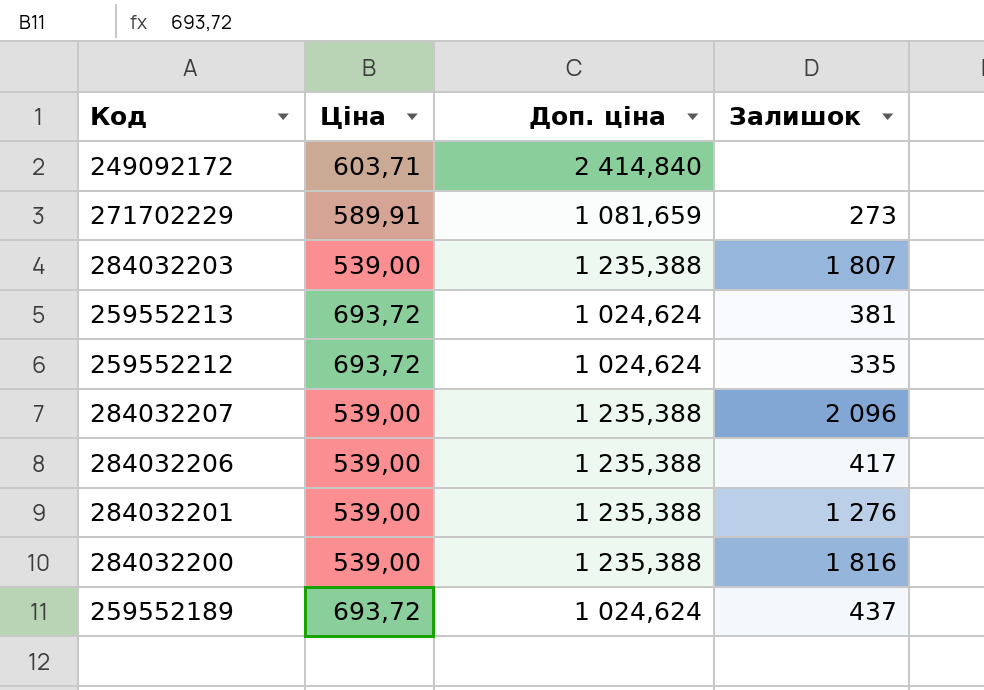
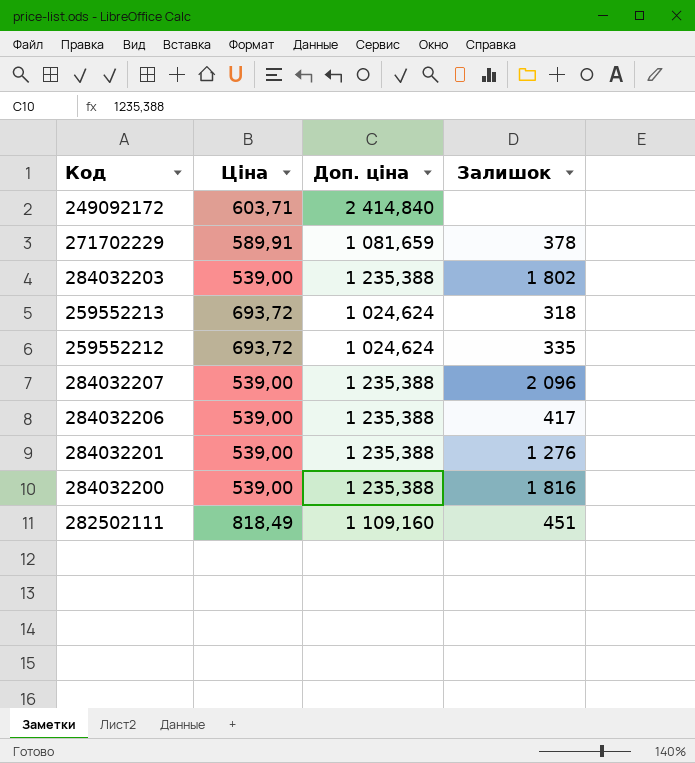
row 259552189: 693,72 | 1 024,624 | 437 -> none
271702229 | Залишок: 273 -> 378
284032203 | Залишок: 1 807 -> 1 802
259552213 | Залишок: 381 -> 318
row 282502111: none -> 818,49 | 1 109,160 | 451

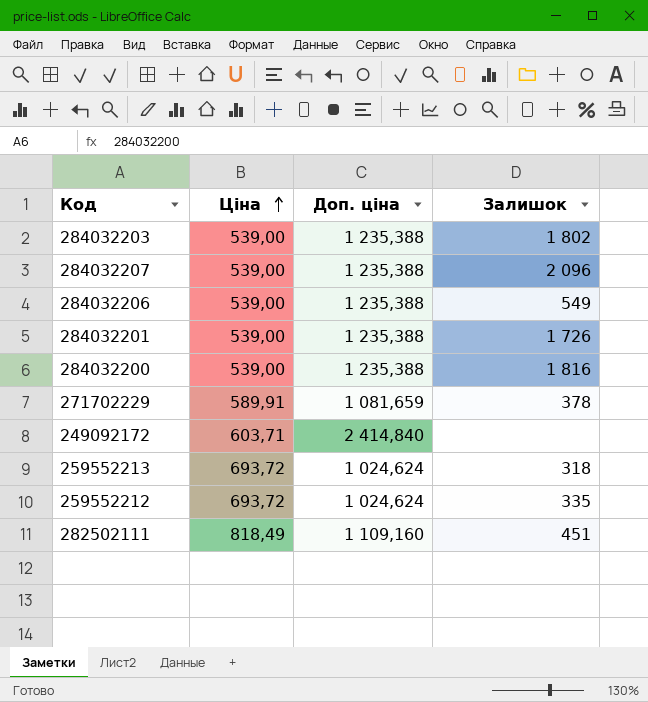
row order: none -> Ціна ascending
284032206 | Залишок: 417 -> 549
284032201 | Залишок: 1 276 -> 1 726

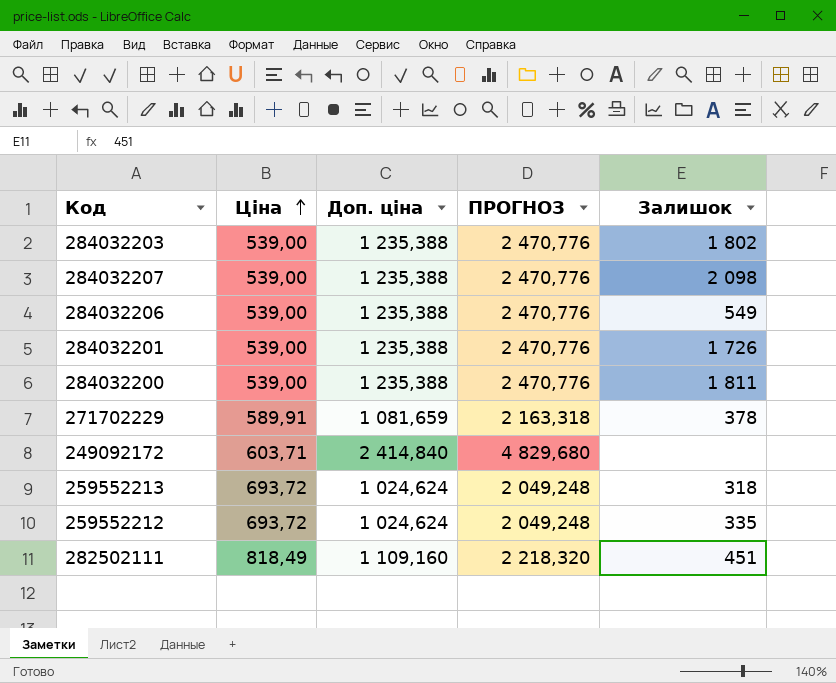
column ПРОГНОЗ | formula: none -> [Доп. ціна] * 2
284032207 | Залишок: 2 096 -> 2 098
284032200 | Залишок: 1 816 -> 1 811

